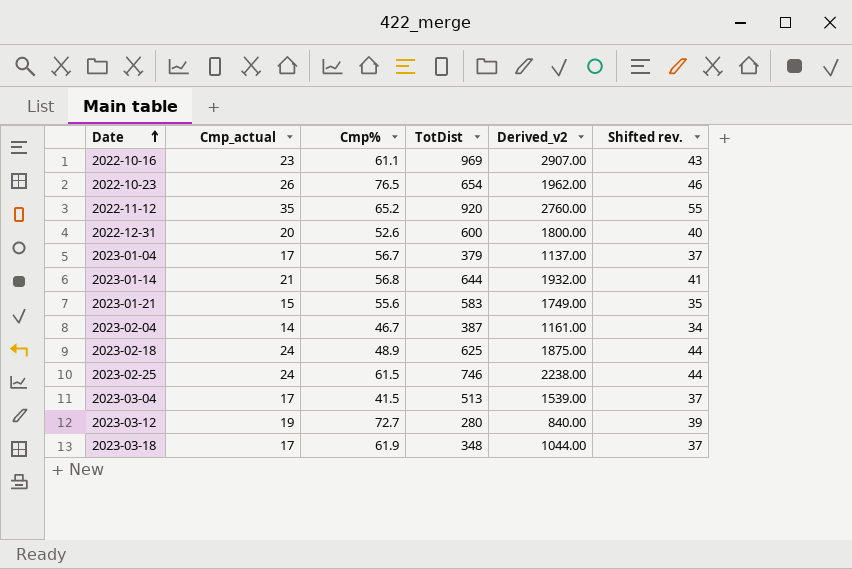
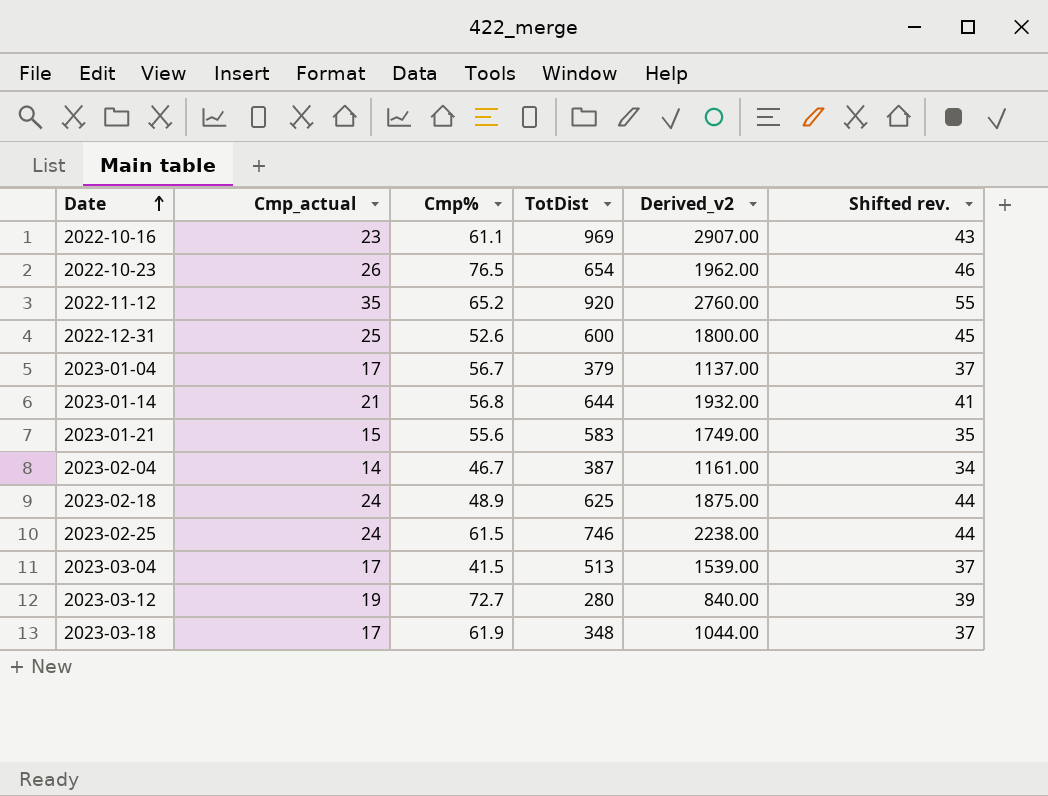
2022-12-31 | Cmp_actual: 20 -> 25
2022-12-31 | Shifted rev.: 40 -> 45

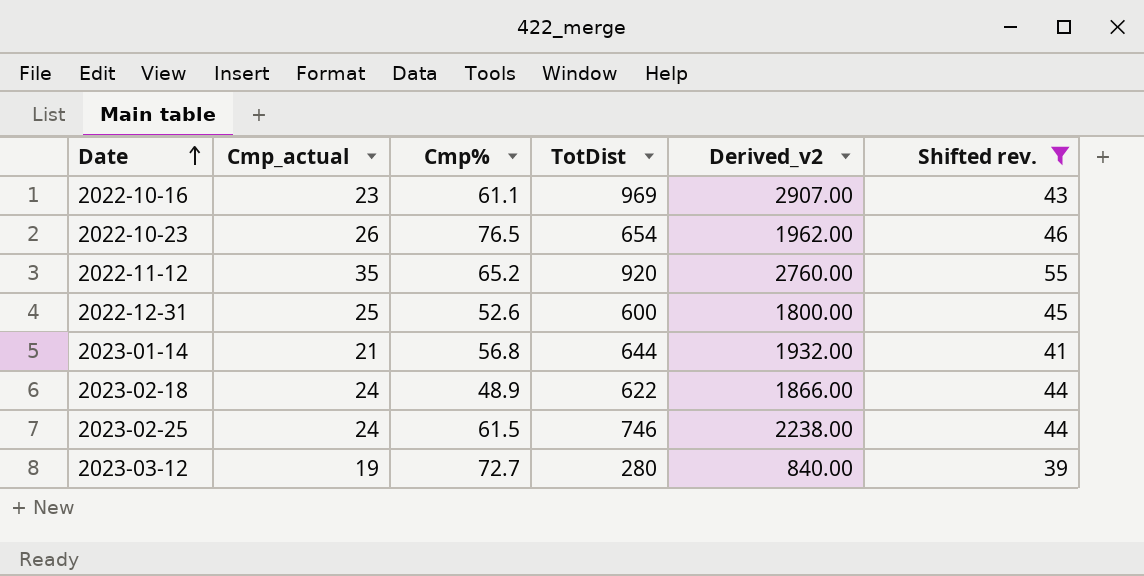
filter: none -> Shifted rev. >= 39
2023-02-18 | TotDist: 625 -> 622
2023-02-18 | Derived_v2: 1875.00 -> 1866.00

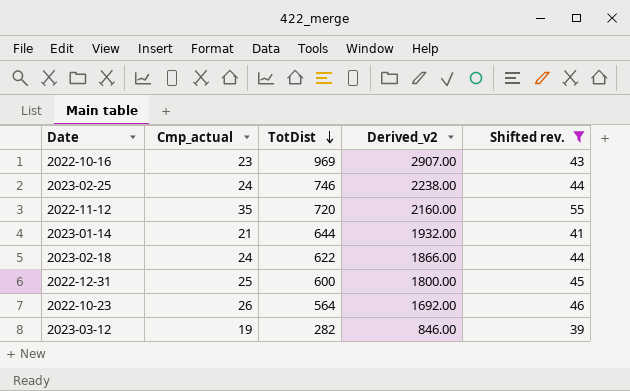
row order: Date ascending -> TotDist descending
column Cmp% | position: 3 -> none
2022-11-12 | TotDist: 920 -> 720
2022-11-12 | Derived_v2: 2760.00 -> 2160.00
2022-10-23 | TotDist: 654 -> 564
2022-10-23 | Derived_v2: 1962.00 -> 1692.00
2023-03-12 | TotDist: 280 -> 282
2023-03-12 | Derived_v2: 840.00 -> 846.00

